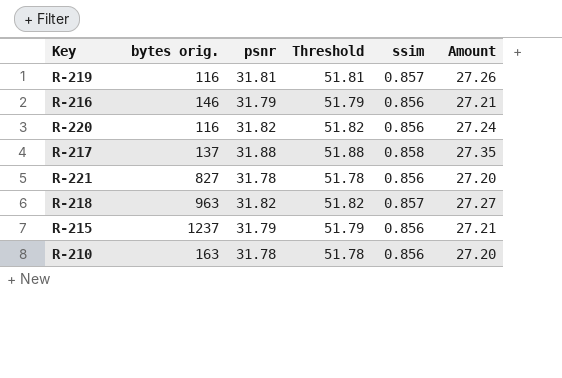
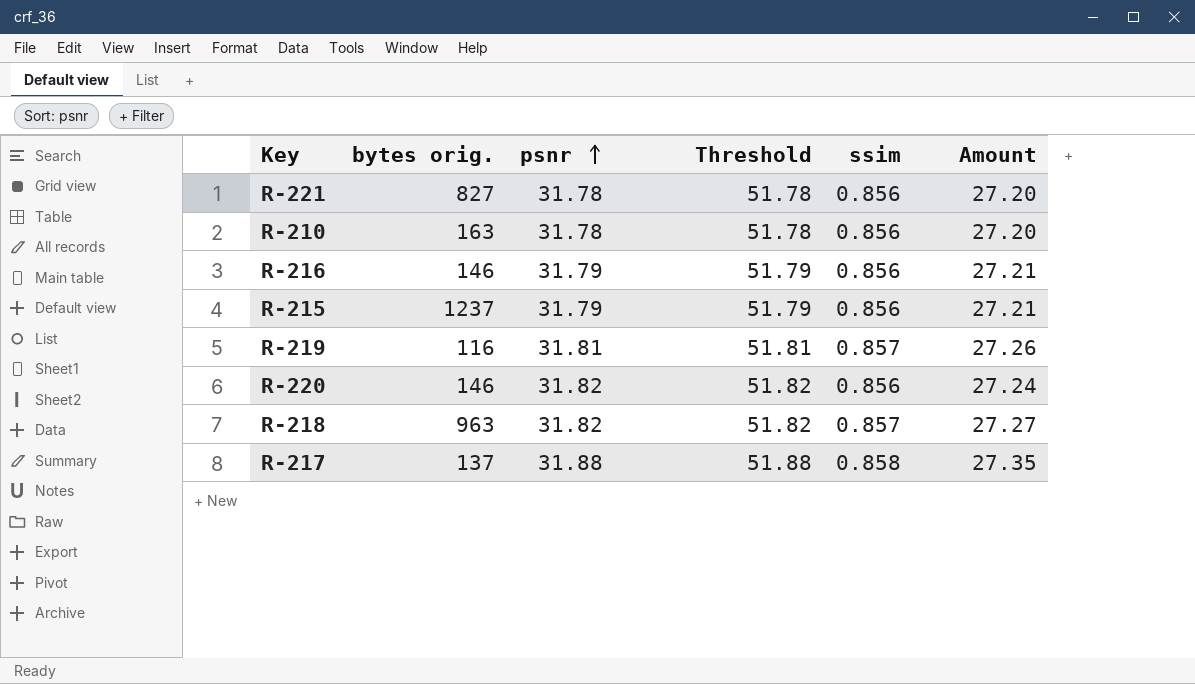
row order: none -> psnr ascending
R-220 | bytes orig.: 116 -> 146

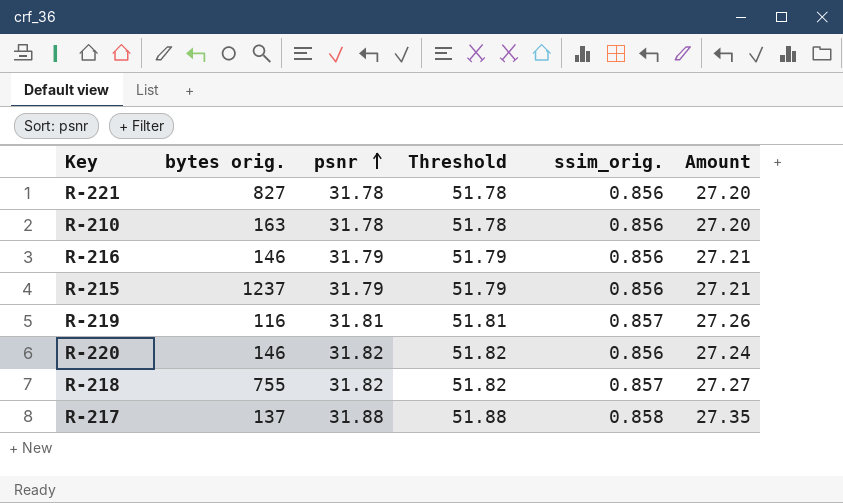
column name: ssim -> ssim_orig.
R-218 | bytes orig.: 963 -> 755

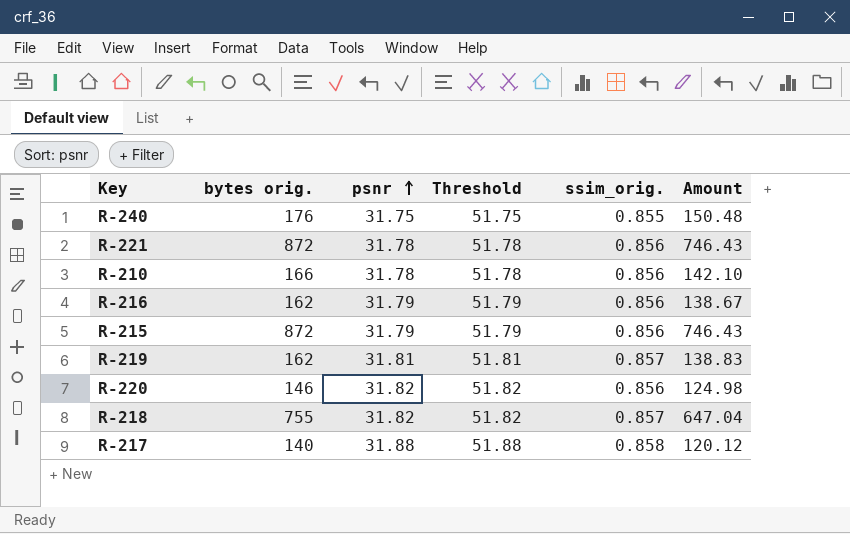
column Amount | formula: [psnr] * [ssim_orig.] -> [bytes orig.] * [ssim_orig.]
row R-240: none -> 176 | 31.75 | 51.75 | 0.855 | 150.48
R-221 | bytes orig.: 827 -> 872
R-210 | bytes orig.: 163 -> 166
R-216 | bytes orig.: 146 -> 162
R-215 | bytes orig.: 1237 -> 872
R-219 | bytes orig.: 116 -> 162
R-217 | bytes orig.: 137 -> 140

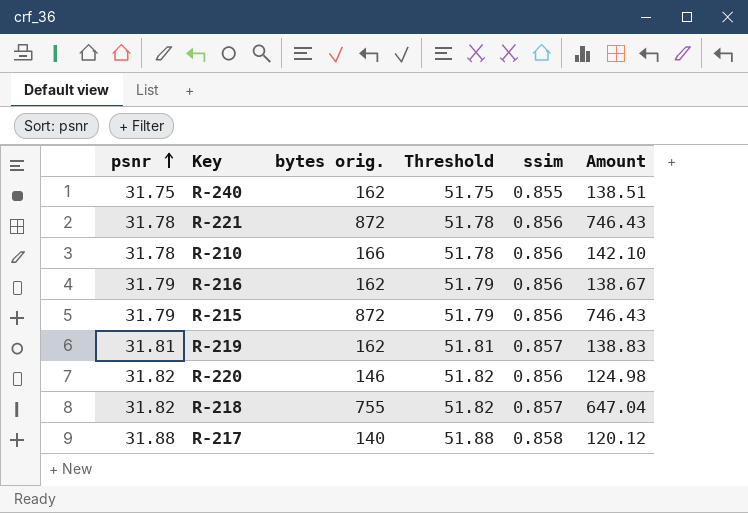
column psnr | position: 3 -> 1
column name: ssim_orig. -> ssim
R-240 | bytes orig.: 176 -> 162
R-240 | Amount: 150.48 -> 138.51

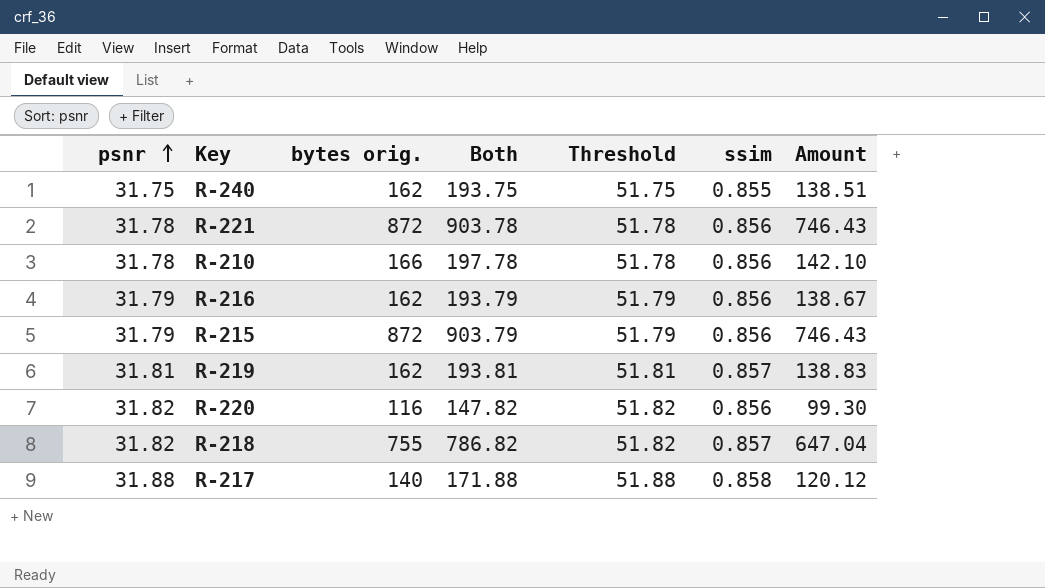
column Both | formula: none -> [psnr] + [bytes orig.]
R-220 | bytes orig.: 146 -> 116
R-220 | Amount: 124.98 -> 99.30

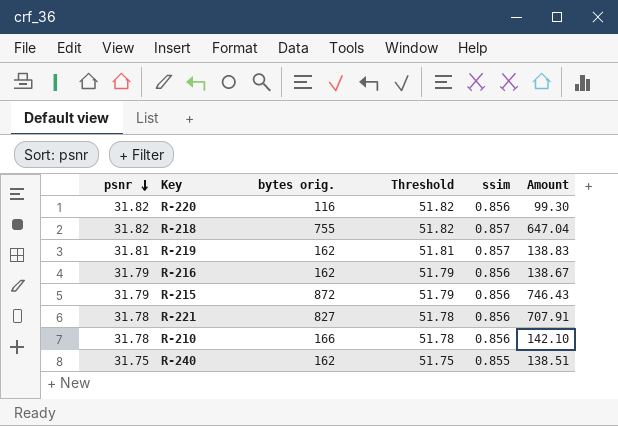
row order: psnr ascending -> psnr descending
column Both | formula: [psnr] + [bytes orig.] -> none
row R-217: 31.88 | 140 | 171.88 | 51.88 | 0.858 | 120.12 -> none
R-221 | bytes orig.: 872 -> 827
R-221 | Amount: 746.43 -> 707.91

